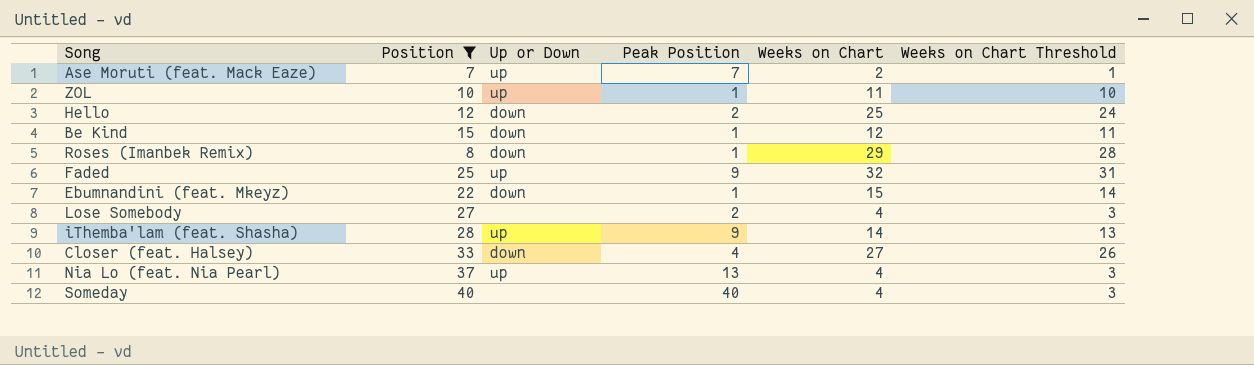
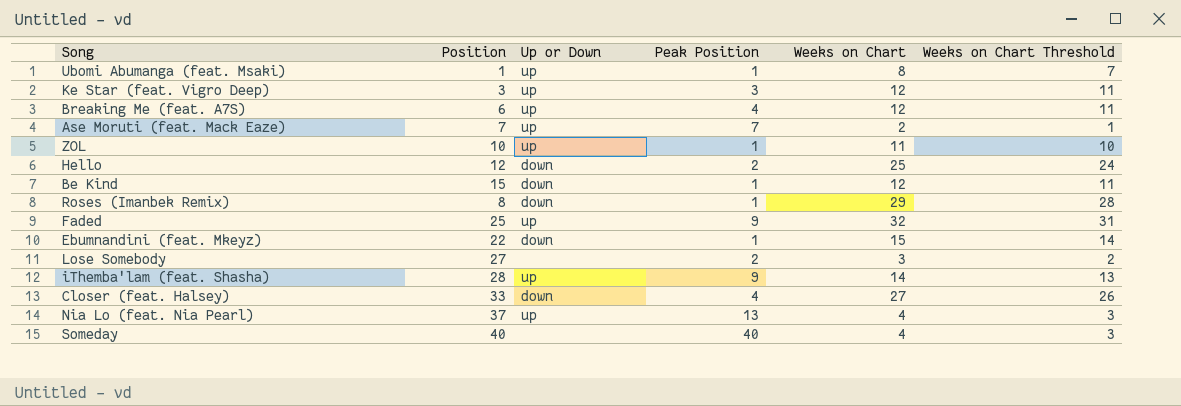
filter: Position >= 7 -> none
Lose Somebody | Weeks on Chart: 4 -> 3
Lose Somebody | Weeks on Chart Threshold: 3 -> 2

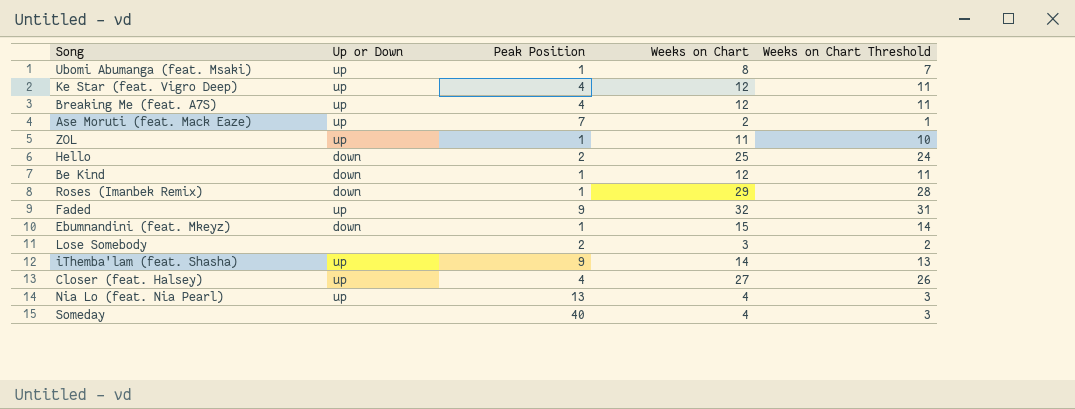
column Position | position: 2 -> none
Ke Star (feat. Vigro Deep) | Peak Position: 3 -> 4
Closer (feat. Halsey) | Up or Down: down -> up

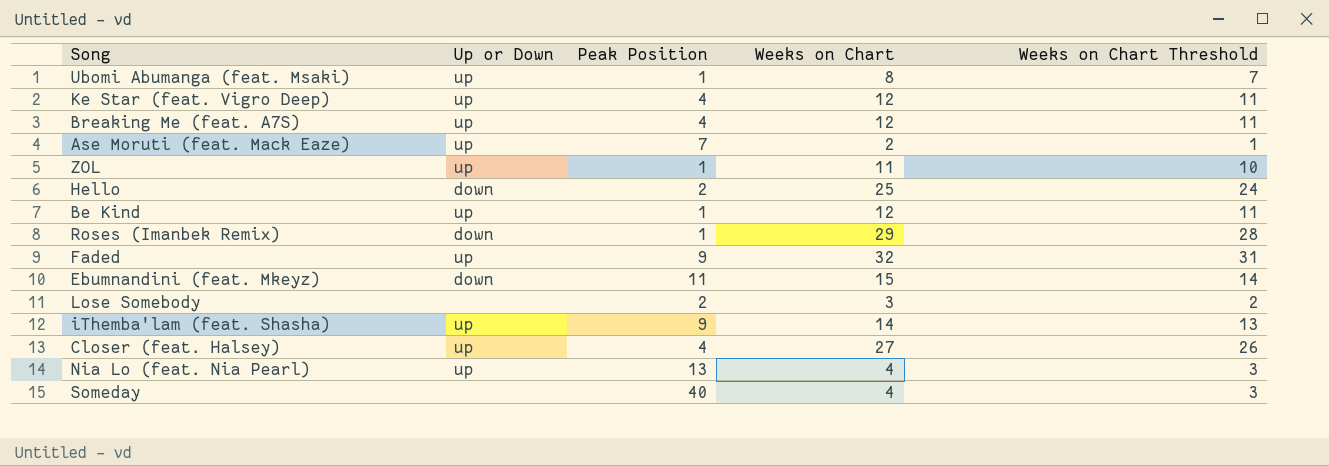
Be Kind | Up or Down: down -> up
Ebumnandini (feat. Mkeyz) | Peak Position: 1 -> 11

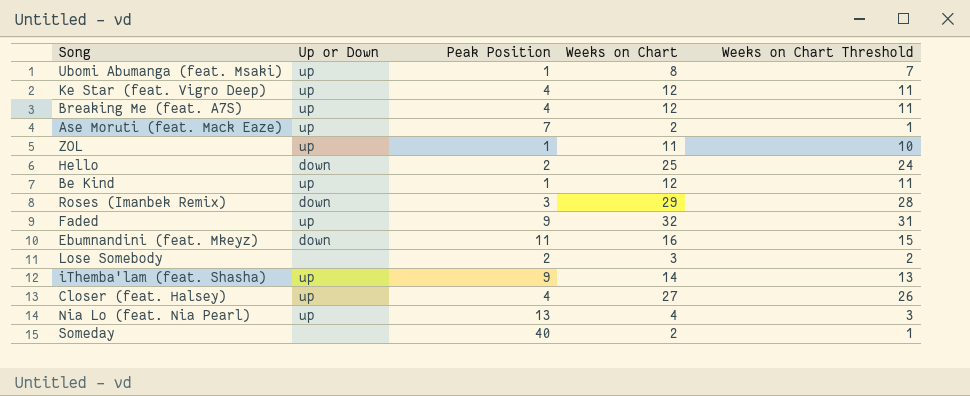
Roses (Imanbek Remix) | Peak Position: 1 -> 3
Ebumnandini (feat. Mkeyz) | Weeks on Chart: 15 -> 16
Ebumnandini (feat. Mkeyz) | Weeks on Chart Threshold: 14 -> 15
Someday | Weeks on Chart: 4 -> 2
Someday | Weeks on Chart Threshold: 3 -> 1

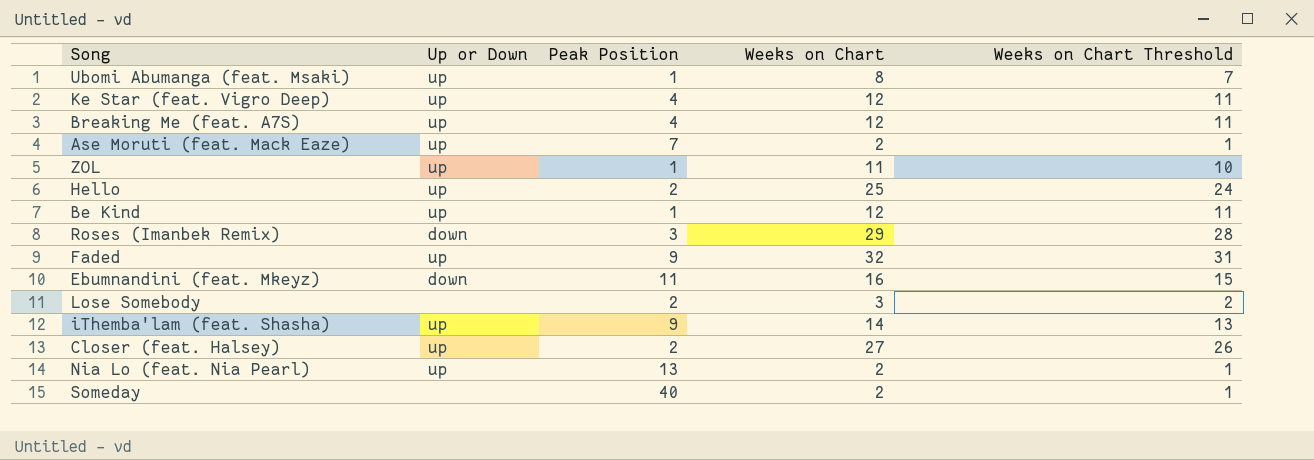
Hello | Up or Down: down -> up
Closer (feat. Halsey) | Peak Position: 4 -> 2
Nia Lo (feat. Nia Pearl) | Weeks on Chart: 4 -> 2
Nia Lo (feat. Nia Pearl) | Weeks on Chart Threshold: 3 -> 1

